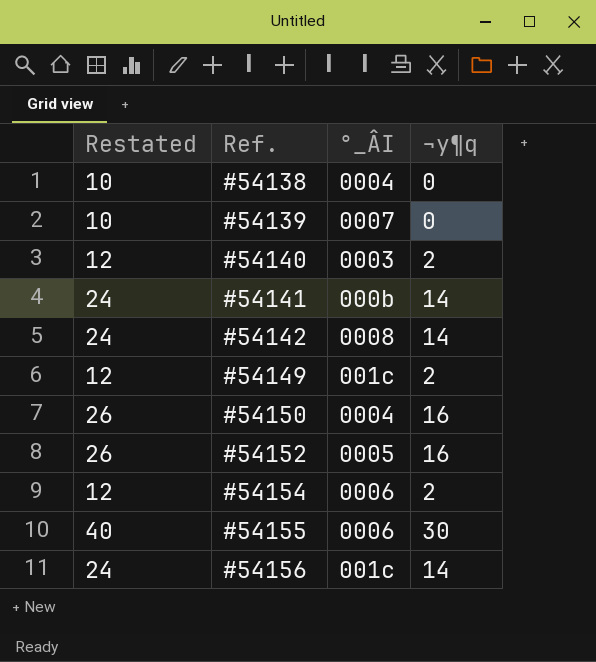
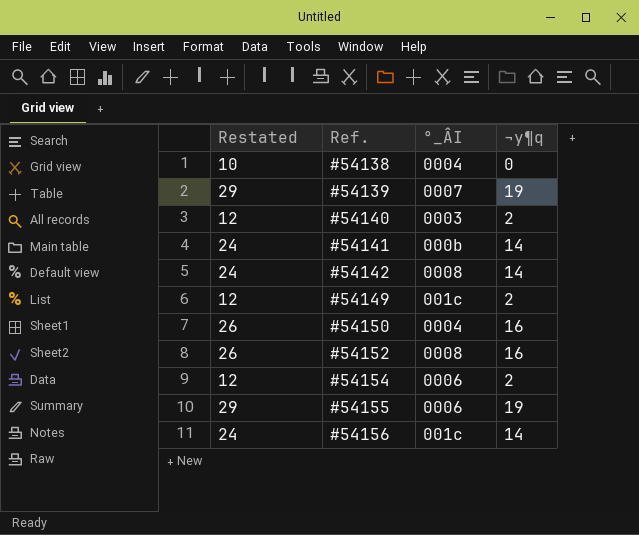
#54139 | Restated: 10 -> 29
#54139 | ¬y¶q: 0 -> 19
#54152 | °_ÂI: 0005 -> 0008
#54155 | Restated: 40 -> 29
#54155 | ¬y¶q: 30 -> 19

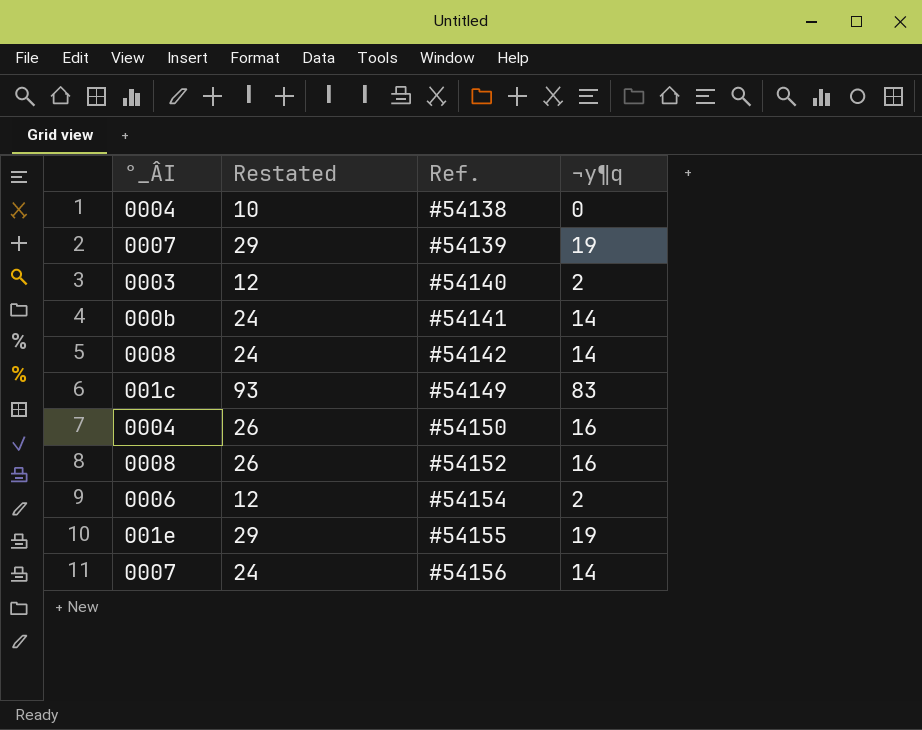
column °_ÂI | position: 3 -> 1
#54149 | Restated: 12 -> 93
#54149 | ¬y¶q: 2 -> 83
#54155 | °_ÂI: 0006 -> 001e
#54156 | °_ÂI: 001c -> 0007

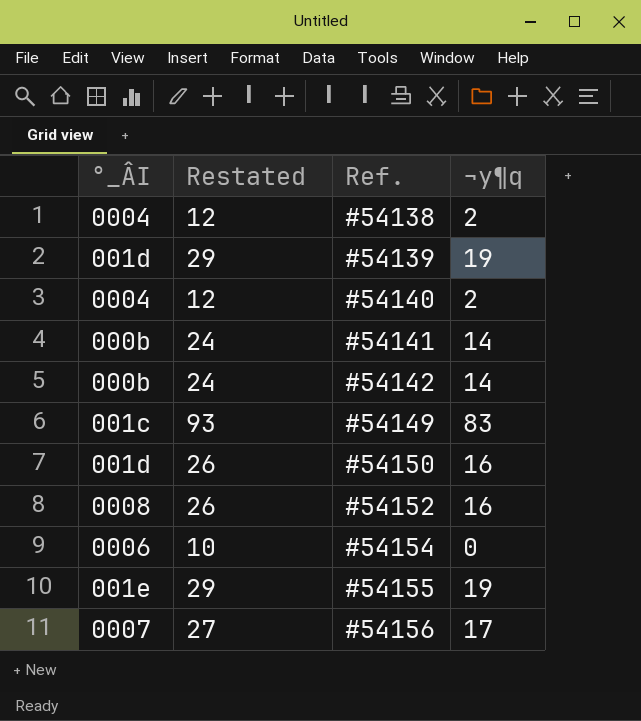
#54138 | Restated: 10 -> 12
#54138 | ¬y¶q: 0 -> 2
#54139 | °_ÂI: 0007 -> 001d
#54140 | °_ÂI: 0003 -> 0004
#54142 | °_ÂI: 0008 -> 000b
#54150 | °_ÂI: 0004 -> 001d
#54154 | Restated: 12 -> 10
#54154 | ¬y¶q: 2 -> 0
#54156 | Restated: 24 -> 27
#54156 | ¬y¶q: 14 -> 17

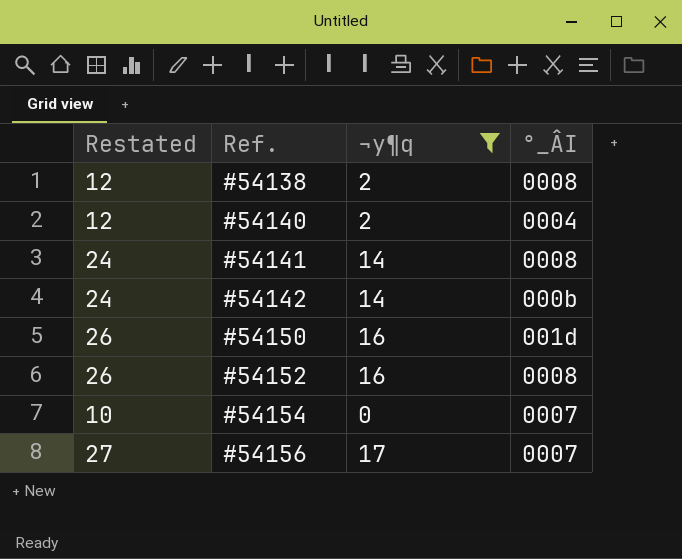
filter: none -> ¬y¶q <= 17
column °_ÂI | position: 1 -> 4
#54138 | °_ÂI: 0004 -> 0008
#54141 | °_ÂI: 000b -> 0008
#54154 | °_ÂI: 0006 -> 0007

